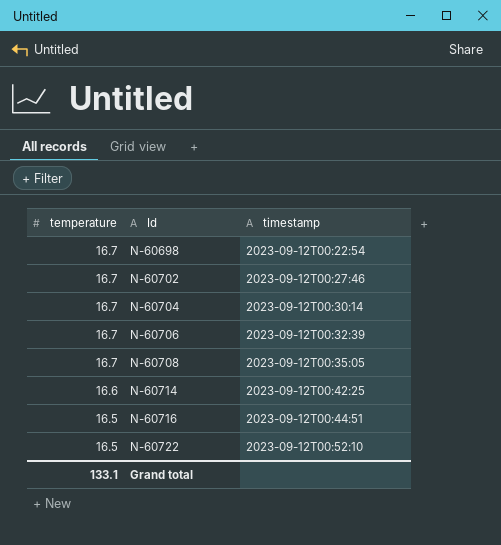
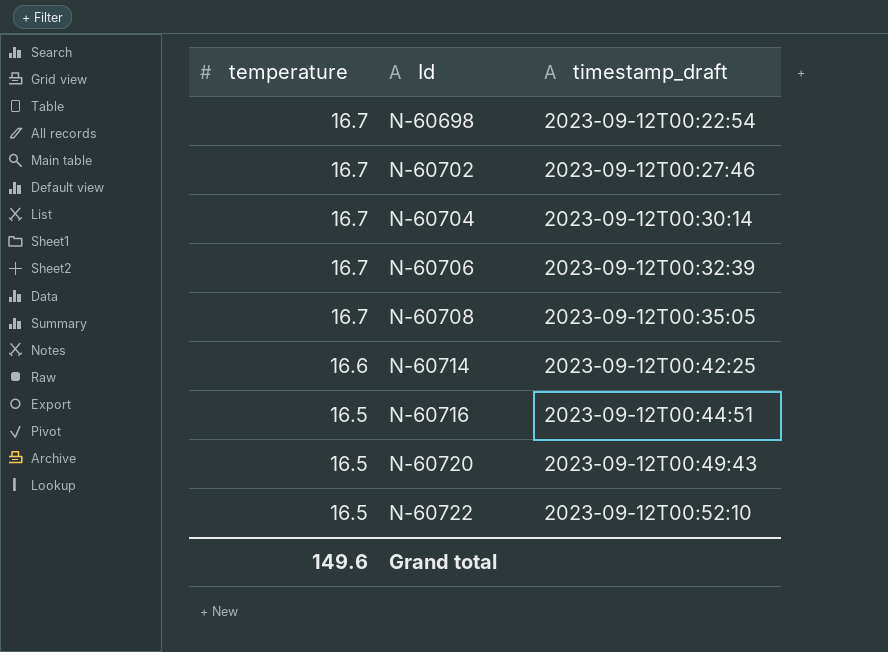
column name: timestamp -> timestamp_draft
row N-60720: none -> 16.5 | 2023-09-12T00:49:43
Grand total | temperature: 133.1 -> 149.6

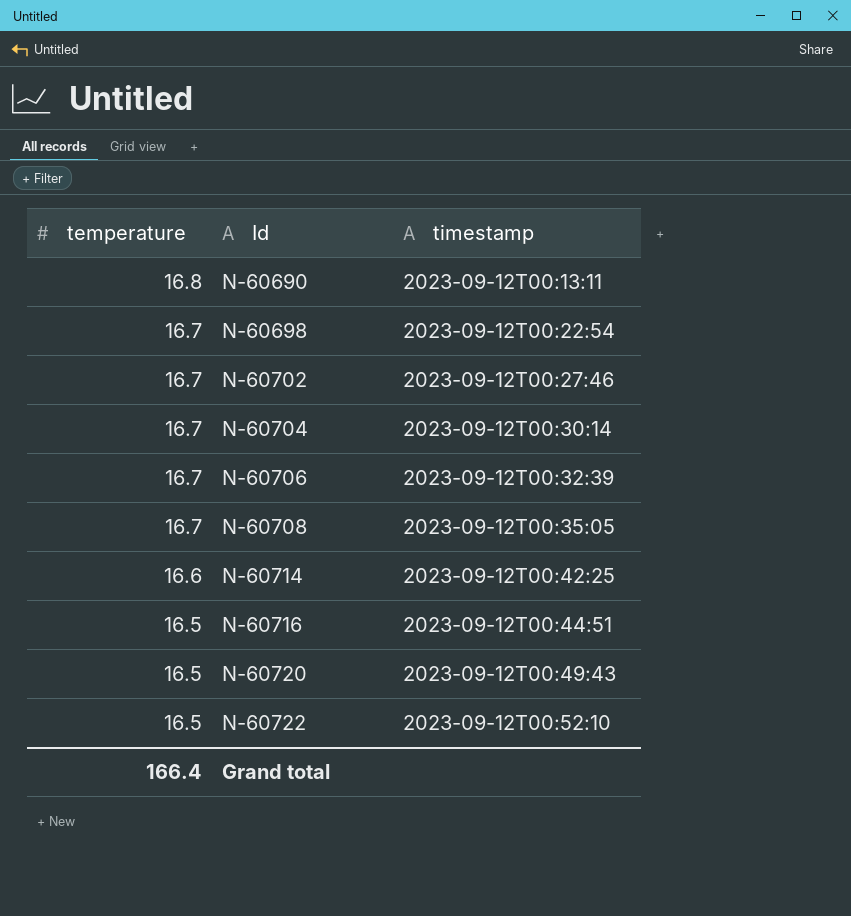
column name: timestamp_draft -> timestamp
row N-60690: none -> 16.8 | 2023-09-12T00:13:11
Grand total | temperature: 149.6 -> 166.4

